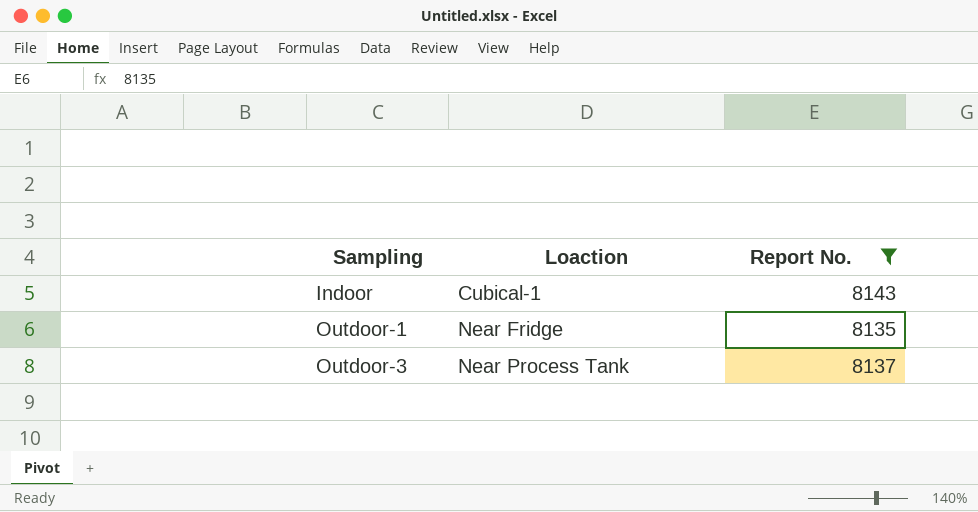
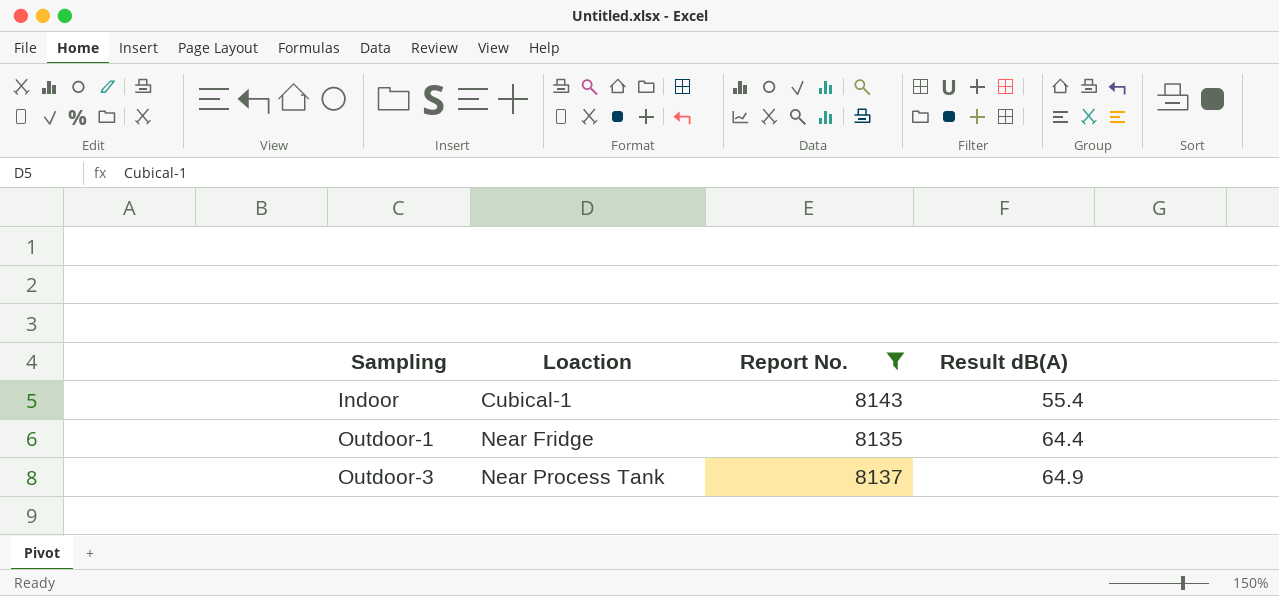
column Result dB(A) | position: none -> 4

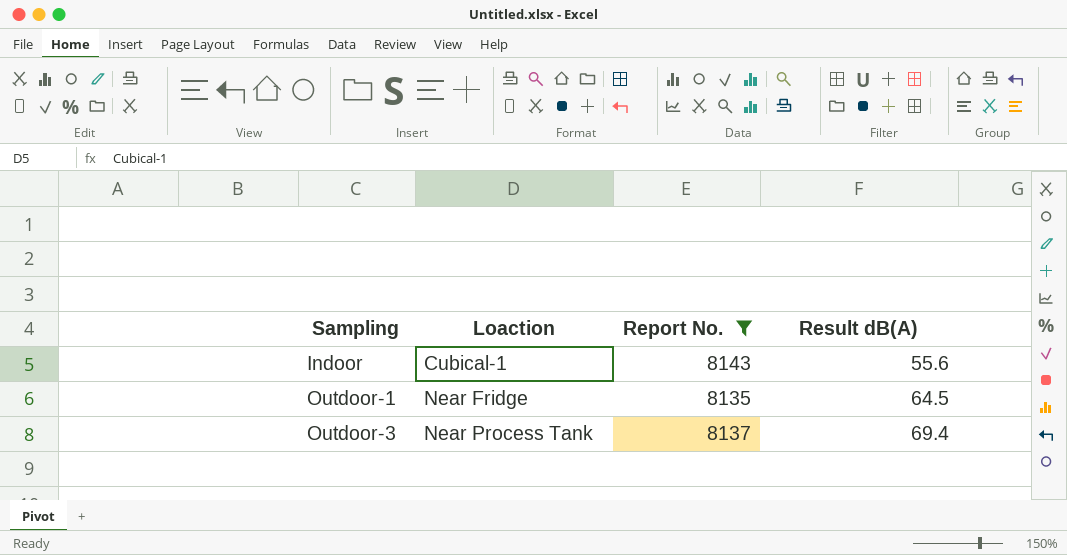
Indoor | Result dB(A): 55.4 -> 55.6
Outdoor-1 | Result dB(A): 64.4 -> 64.5
Outdoor-3 | Result dB(A): 64.9 -> 69.4

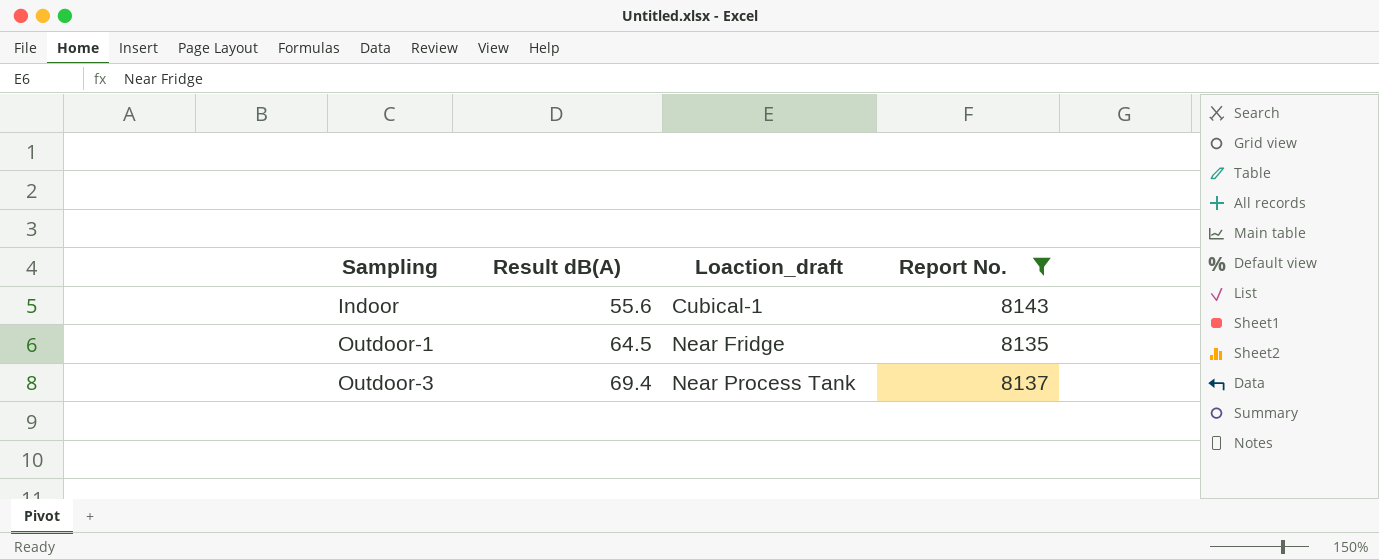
column Result dB(A) | position: 4 -> 2
column name: Loaction -> Loaction_draft

